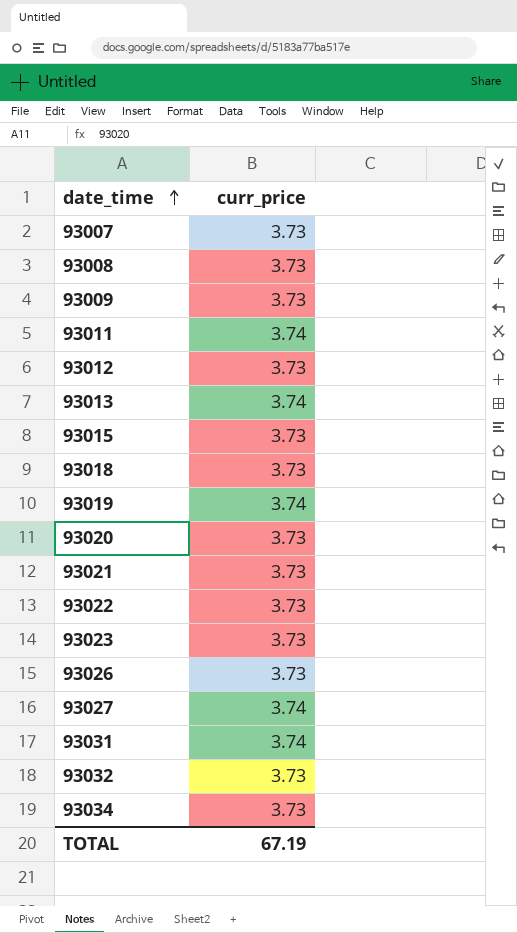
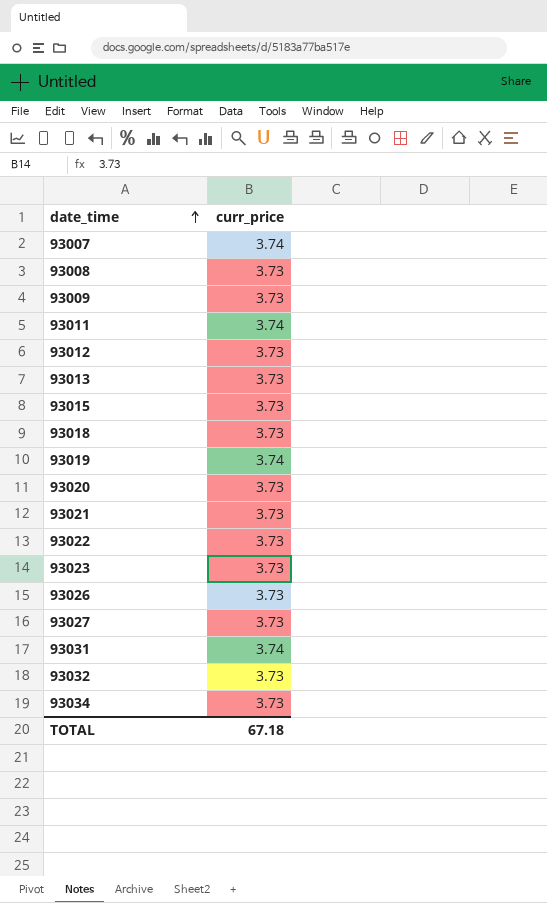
93007 | curr_price: 3.73 -> 3.74
93013 | curr_price: 3.74 -> 3.73
93027 | curr_price: 3.74 -> 3.73
TOTAL | curr_price: 67.19 -> 67.18

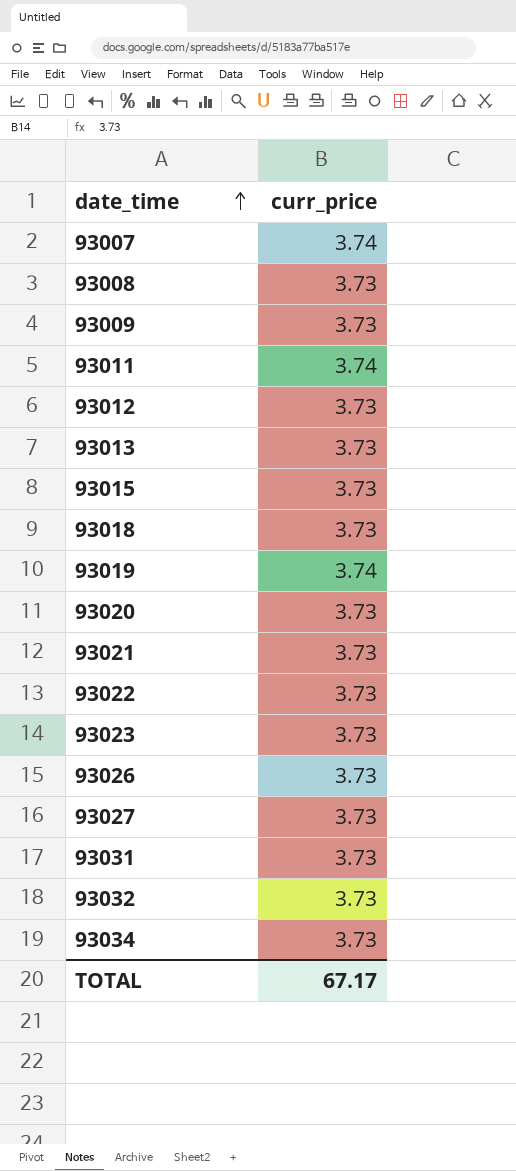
93031 | curr_price: 3.74 -> 3.73
TOTAL | curr_price: 67.18 -> 67.17

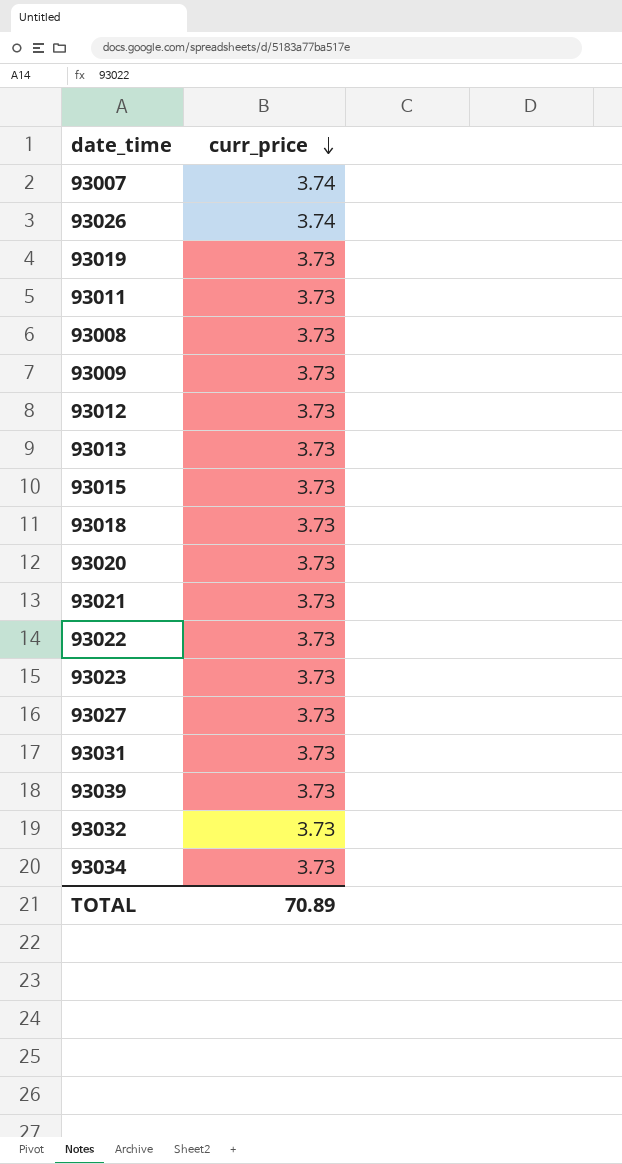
row order: date_time ascending -> curr_price descending
93026 | curr_price: 3.73 -> 3.74
93019 | curr_price: 3.74 -> 3.73
93011 | curr_price: 3.74 -> 3.73
row 93039: none -> 3.73
TOTAL | curr_price: 67.17 -> 70.89

